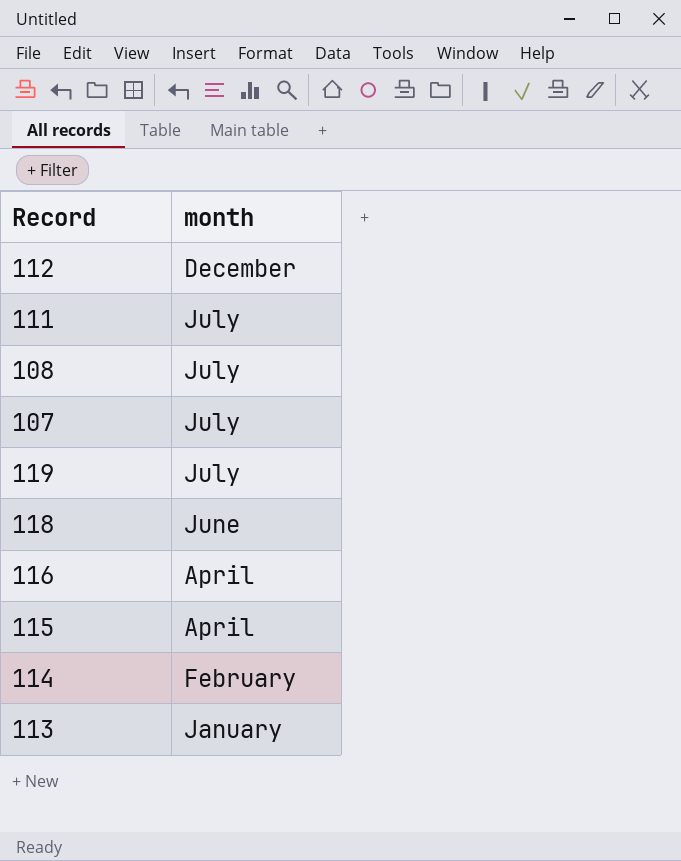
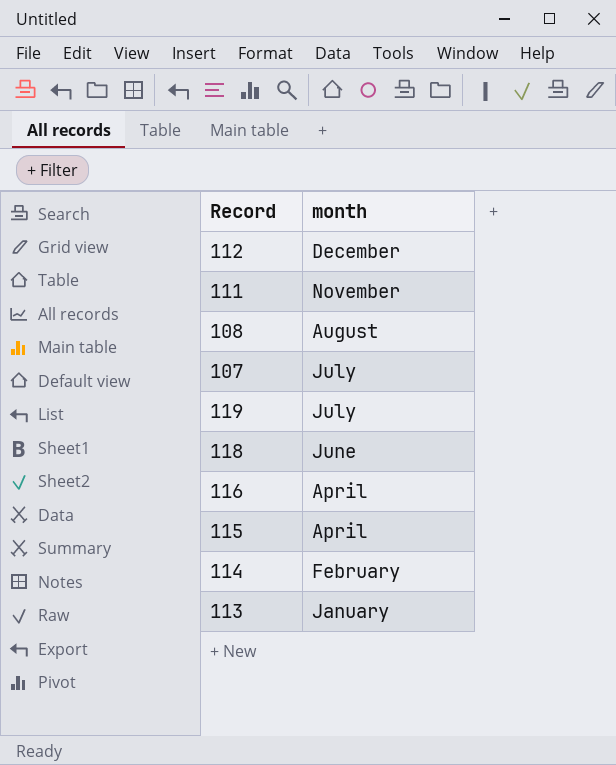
111 | month: July -> November
108 | month: July -> August

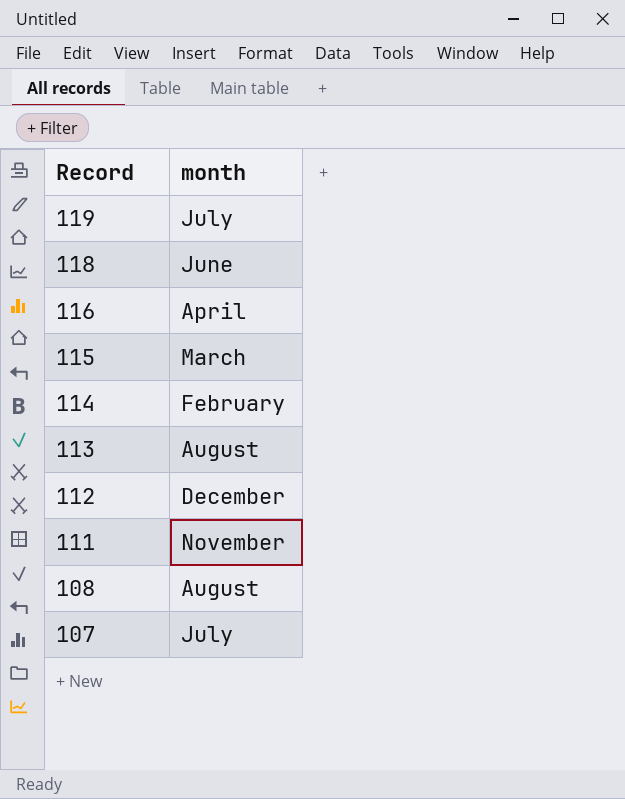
row order: month descending -> Record descending
115 | month: April -> March
113 | month: January -> August

